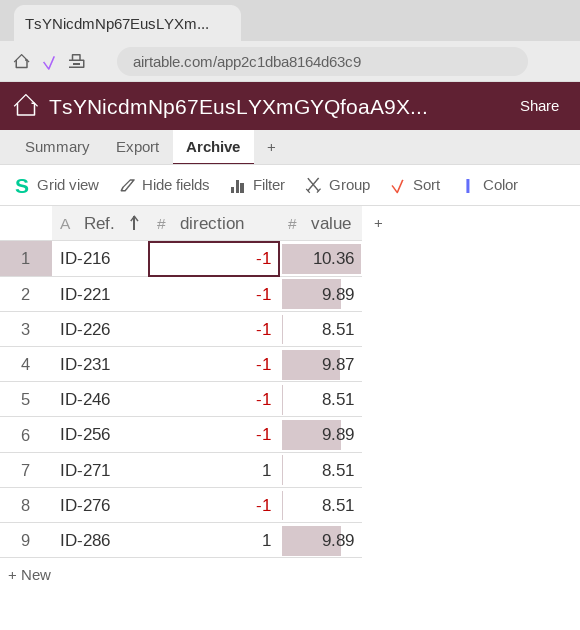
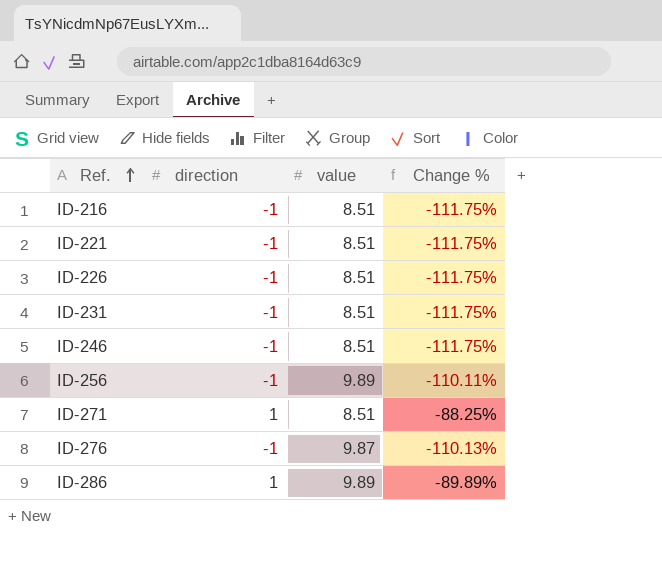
column Change % | formula: none -> ([direction] - [value]) / [value]
ID-216 | value: 10.36 -> 8.51
ID-221 | value: 9.89 -> 8.51
ID-231 | value: 9.87 -> 8.51
ID-276 | value: 8.51 -> 9.87

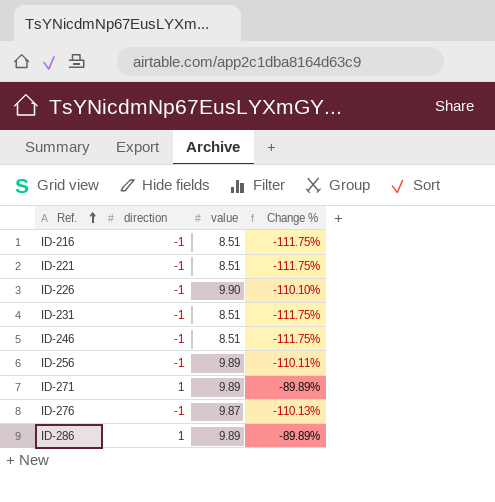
ID-226 | value: 8.51 -> 9.90
ID-226 | Change %: -111.75% -> -110.10%
ID-271 | value: 8.51 -> 9.89
ID-271 | Change %: -88.25% -> -89.89%

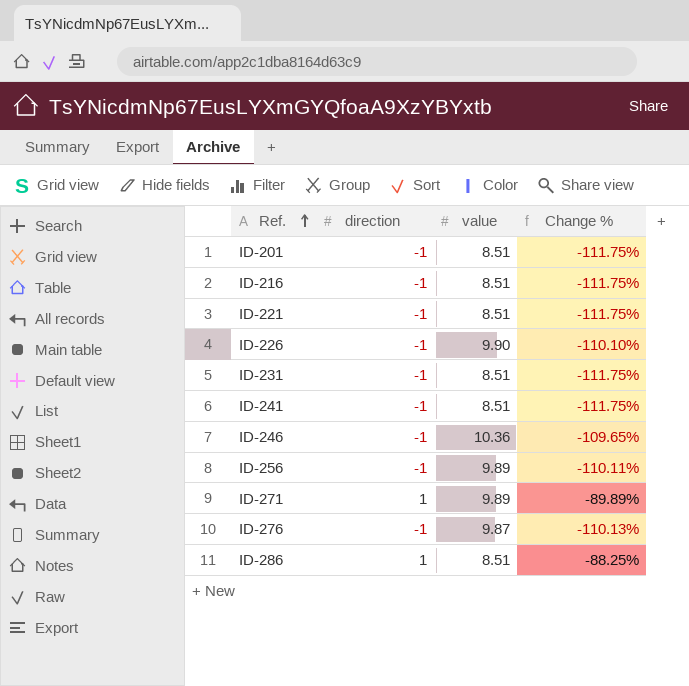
row ID-201: none -> -1 | 8.51 | -111.75%
row ID-241: none -> -1 | 8.51 | -111.75%
ID-246 | value: 8.51 -> 10.36
ID-246 | Change %: -111.75% -> -109.65%
ID-286 | value: 9.89 -> 8.51
ID-286 | Change %: -89.89% -> -88.25%

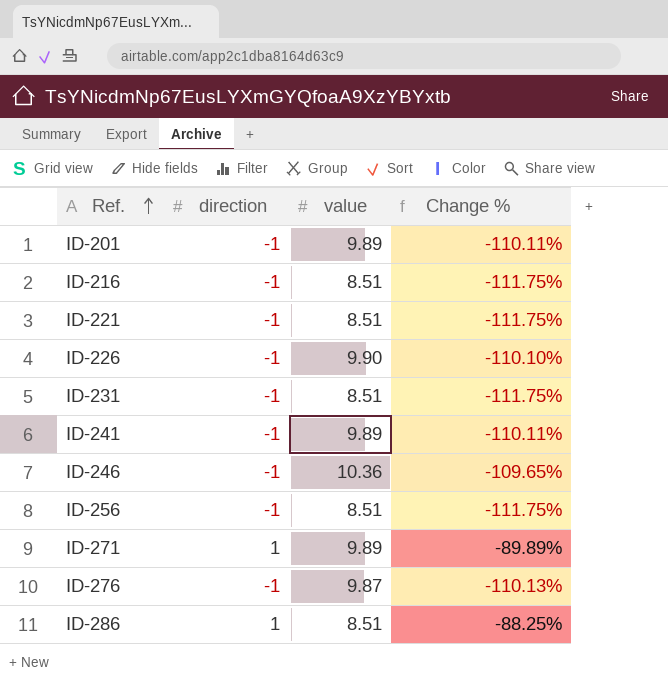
ID-201 | value: 8.51 -> 9.89
ID-201 | Change %: -111.75% -> -110.11%
ID-241 | value: 8.51 -> 9.89
ID-241 | Change %: -111.75% -> -110.11%
ID-256 | value: 9.89 -> 8.51
ID-256 | Change %: -110.11% -> -111.75%

